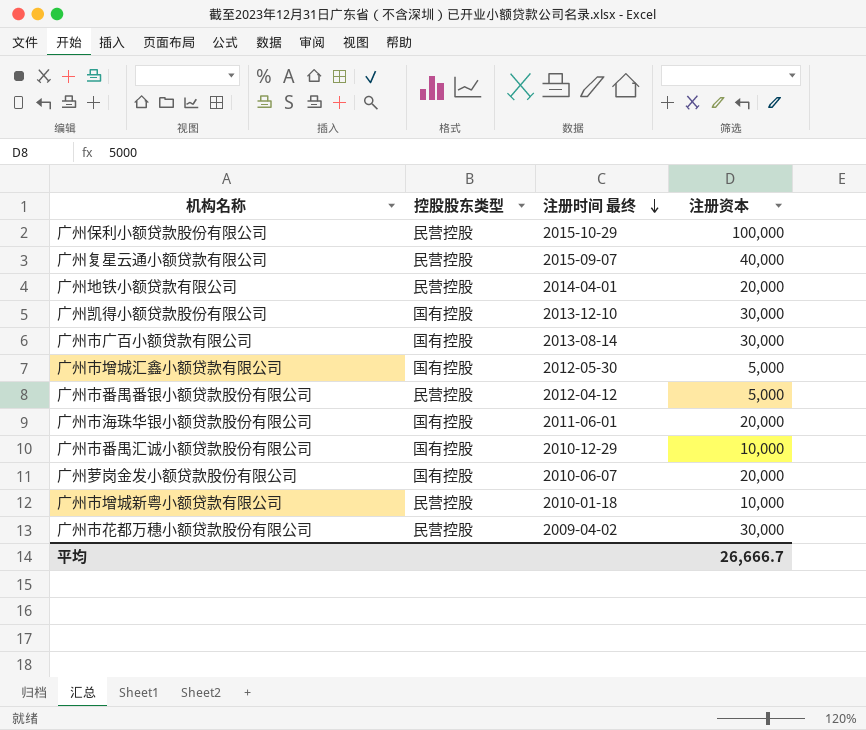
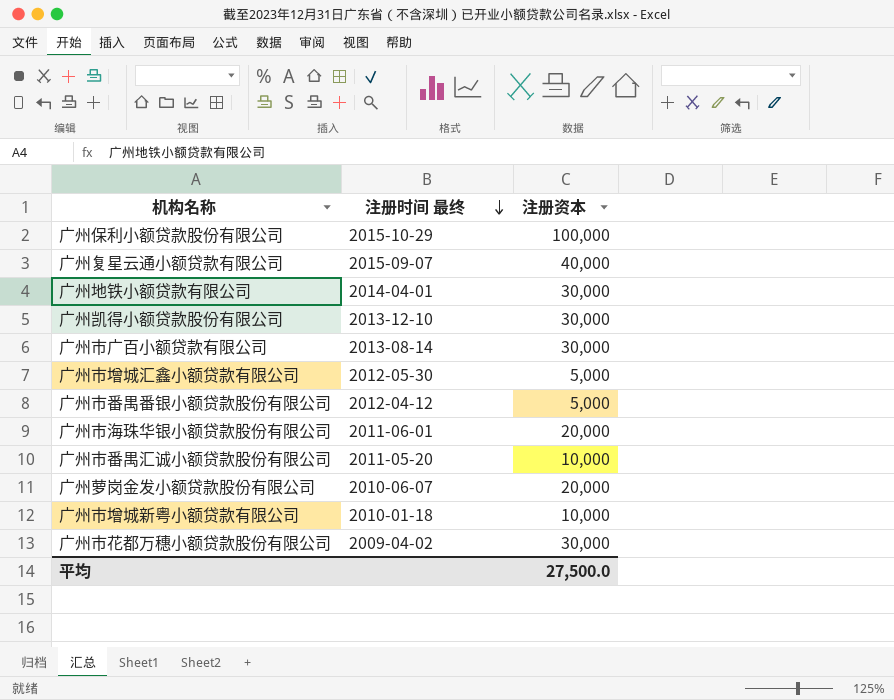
column 控股股东类型 | position: 2 -> none
广州地铁小额贷款有限公司 | 注册资本: 20,000 -> 30,000
广州市番禺汇诚小额贷款股份有限公司 | 注册时间 最终: 2010-12-29 -> 2011-05-20
平均 | 注册资本: 26,666.7 -> 27,500.0

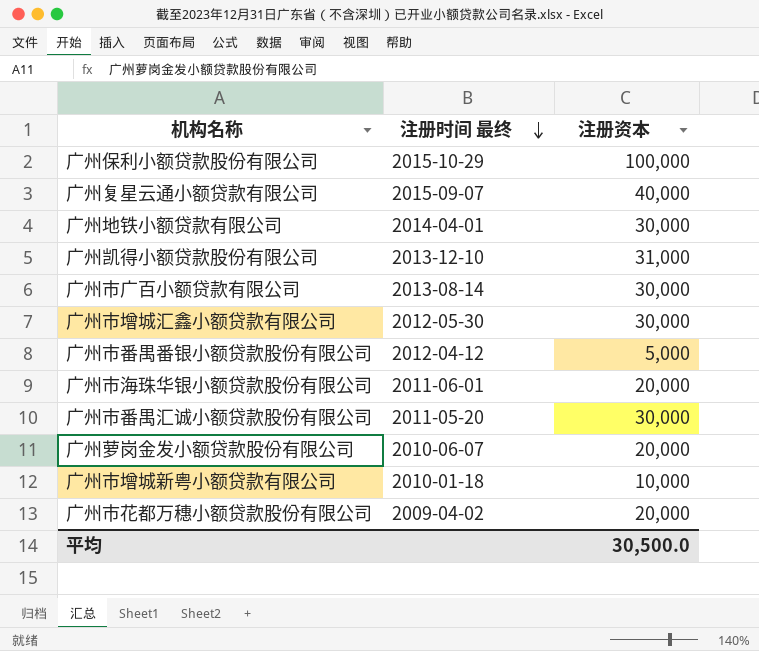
广州凯得小额贷款股份有限公司 | 注册资本: 30,000 -> 31,000
广州市增城汇鑫小额贷款有限公司 | 注册资本: 5,000 -> 30,000
广州市番禺汇诚小额贷款股份有限公司 | 注册资本: 10,000 -> 30,000
广州市花都万穗小额贷款股份有限公司 | 注册资本: 30,000 -> 20,000
平均 | 注册资本: 27,500.0 -> 30,500.0

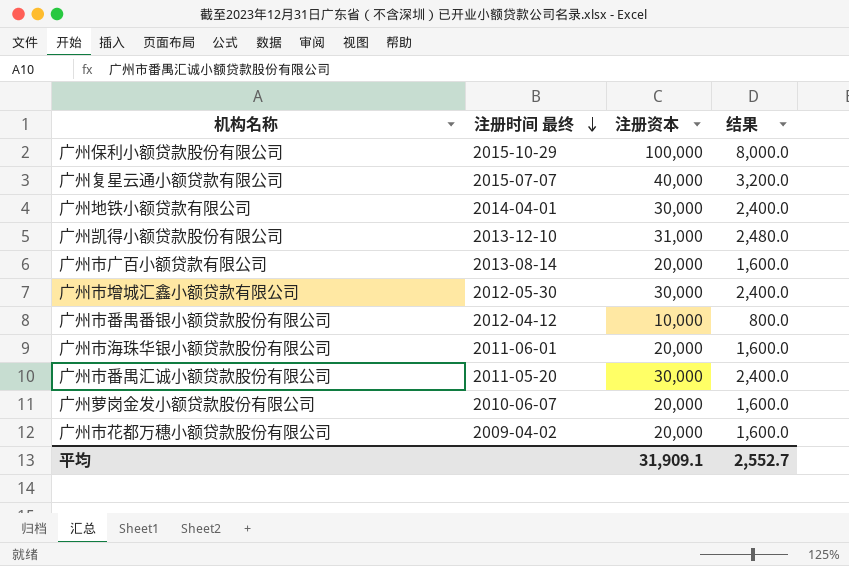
column 结果 | formula: none -> [注册资本] * 0.08
row 广州市增城新粤小额贷款有限公司: 2010-01-18 | 10,000 -> none
广州复星云通小额贷款有限公司 | 注册时间 最终: 2015-09-07 -> 2015-07-07
广州市广百小额贷款有限公司 | 注册资本: 30,000 -> 20,000
广州市番禺番银小额贷款股份有限公司 | 注册资本: 5,000 -> 10,000
平均 | 注册资本: 30,500.0 -> 31,909.1

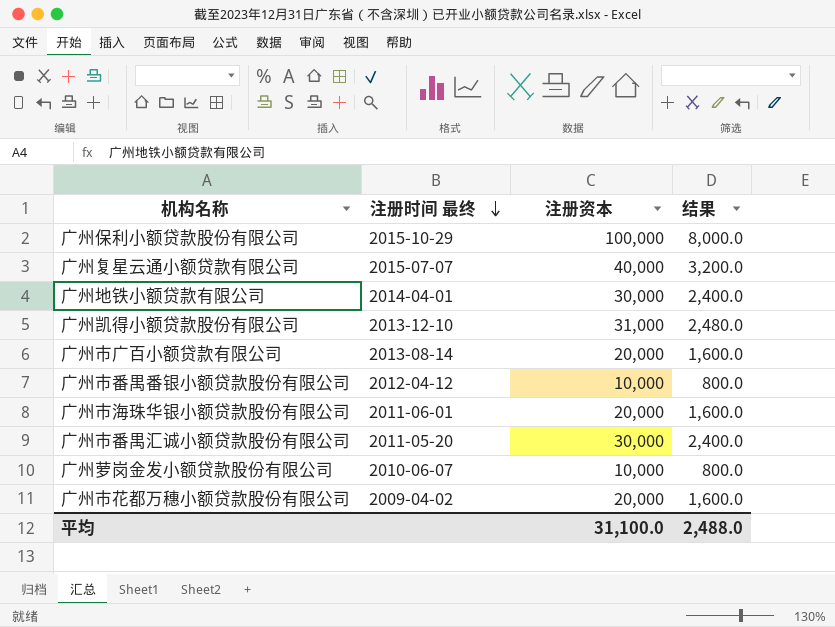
row 广州市增城汇鑫小额贷款有限公司: 2012-05-30 | 30,000 | 2,400.0 -> none
广州萝岗金发小额贷款股份有限公司 | 注册资本: 20,000 -> 10,000
广州萝岗金发小额贷款股份有限公司 | 结果: 1,600.0 -> 800.0
平均 | 注册资本: 31,909.1 -> 31,100.0
平均 | 结果: 2,552.7 -> 2,488.0

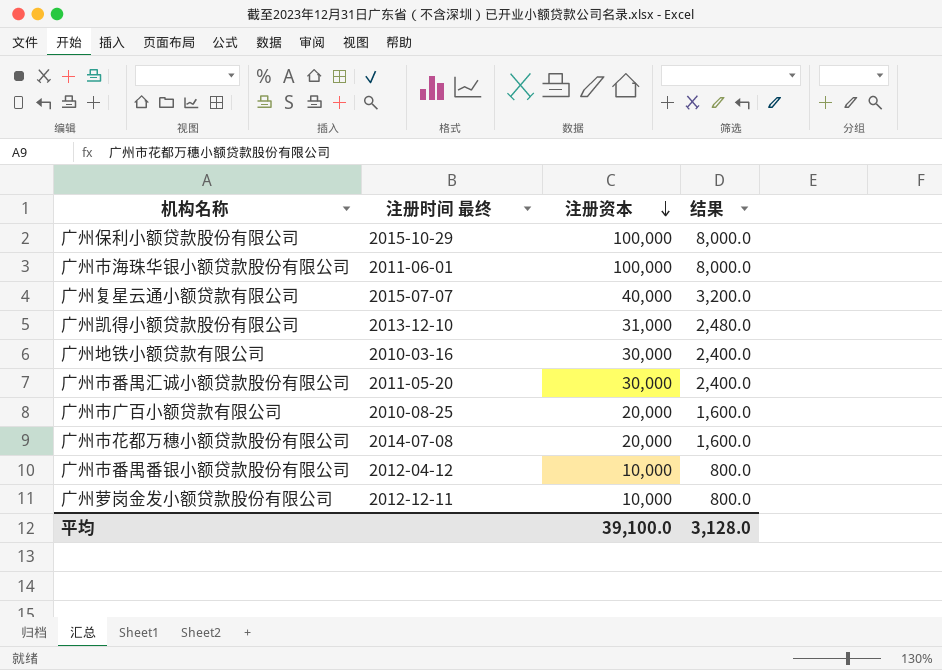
row order: 注册时间 最终 descending -> 注册资本 descending
广州市海珠华银小额贷款股份有限公司 | 注册资本: 20,000 -> 100,000
广州市海珠华银小额贷款股份有限公司 | 结果: 1,600.0 -> 8,000.0
广州地铁小额贷款有限公司 | 注册时间 最终: 2014-04-01 -> 2010-03-16
广州市广百小额贷款有限公司 | 注册时间 最终: 2013-08-14 -> 2010-08-25
广州市花都万穗小额贷款股份有限公司 | 注册时间 最终: 2009-04-02 -> 2014-07-08
广州萝岗金发小额贷款股份有限公司 | 注册时间 最终: 2010-06-07 -> 2012-12-11
平均 | 注册资本: 31,100.0 -> 39,100.0
平均 | 结果: 2,488.0 -> 3,128.0

